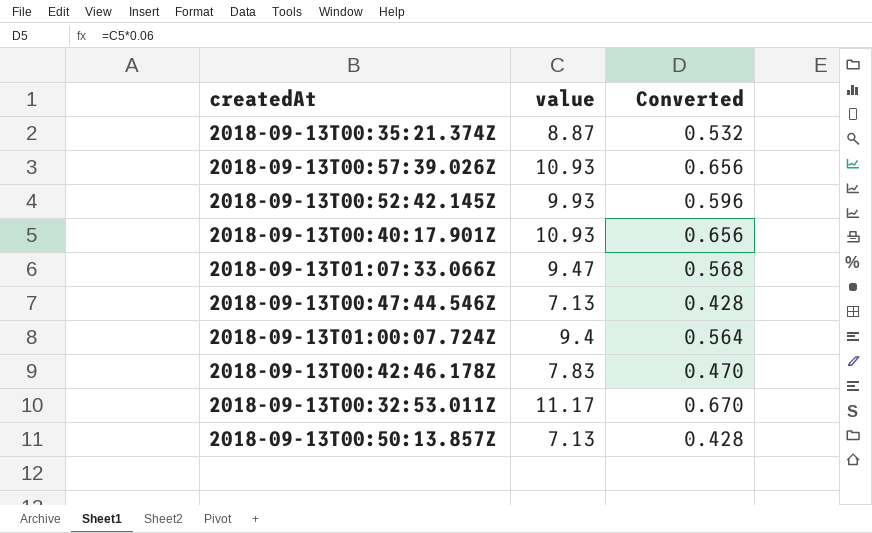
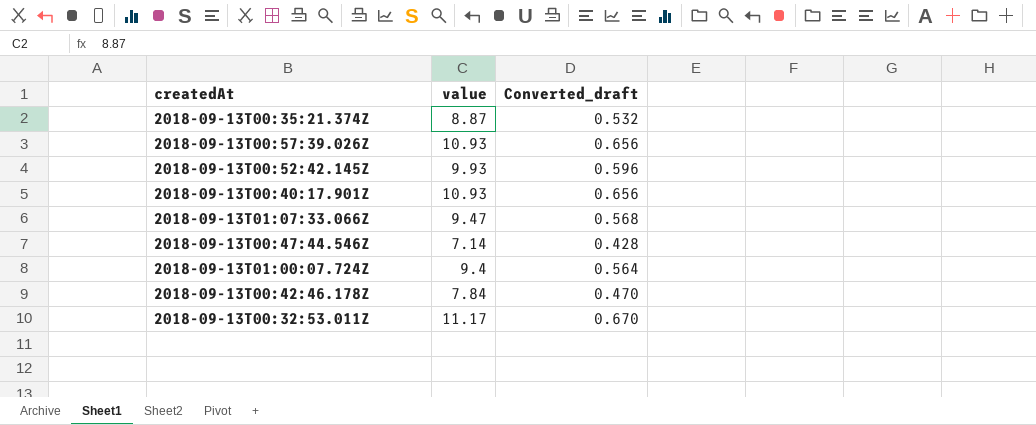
column name: Converted -> Converted_draft
row 2018-09-13T00:50:13.857Z: 7.13 | 0.428 -> none
2018-09-13T00:47:44.546Z | value: 7.13 -> 7.14
2018-09-13T00:42:46.178Z | value: 7.83 -> 7.84

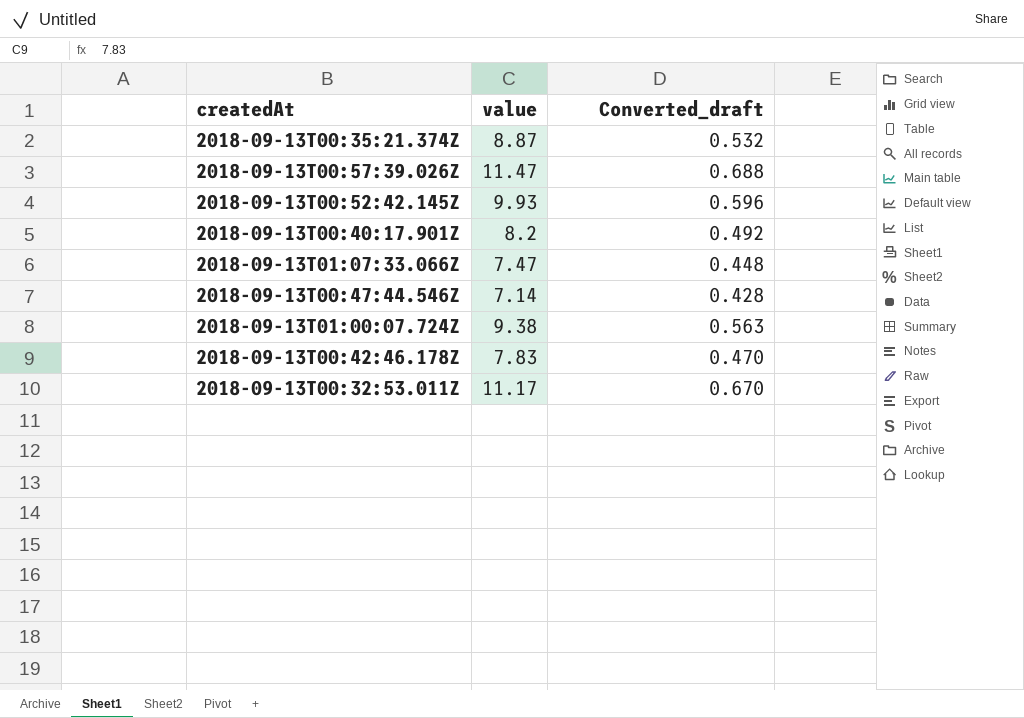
2018-09-13T00:57:39.026Z | value: 10.93 -> 11.47
2018-09-13T00:57:39.026Z | Converted_draft: 0.656 -> 0.688
2018-09-13T00:40:17.901Z | value: 10.93 -> 8.2
2018-09-13T00:40:17.901Z | Converted_draft: 0.656 -> 0.492
2018-09-13T01:07:33.066Z | value: 9.47 -> 7.47
2018-09-13T01:07:33.066Z | Converted_draft: 0.568 -> 0.448
2018-09-13T01:00:07.724Z | value: 9.4 -> 9.38
2018-09-13T01:00:07.724Z | Converted_draft: 0.564 -> 0.563
2018-09-13T00:42:46.178Z | value: 7.84 -> 7.83

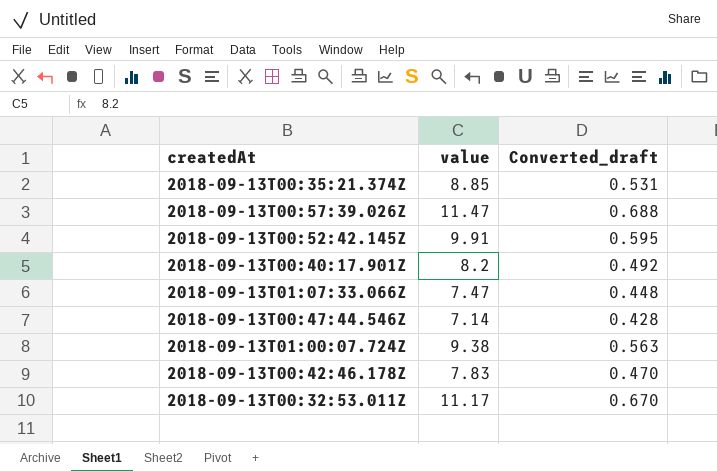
2018-09-13T00:35:21.374Z | value: 8.87 -> 8.85
2018-09-13T00:35:21.374Z | Converted_draft: 0.532 -> 0.531
2018-09-13T00:52:42.145Z | value: 9.93 -> 9.91
2018-09-13T00:52:42.145Z | Converted_draft: 0.596 -> 0.595

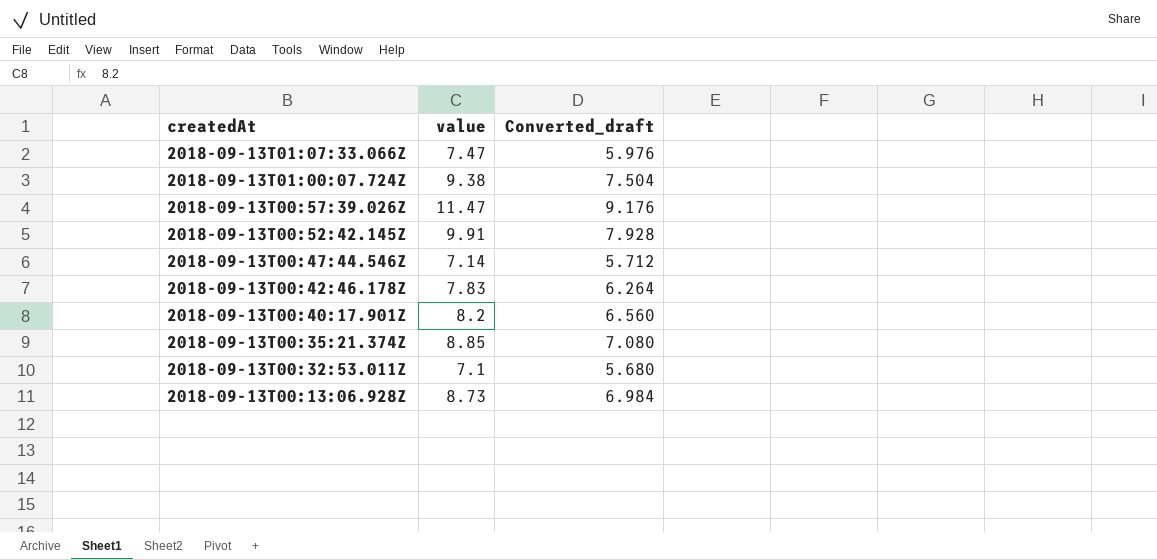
row order: none -> createdAt descending
column Converted_draft | formula: [value] * 0.06 -> [value] * 0.8
2018-09-13T00:32:53.011Z | value: 11.17 -> 7.1
row 2018-09-13T00:13:06.928Z: none -> 8.73 | 6.984

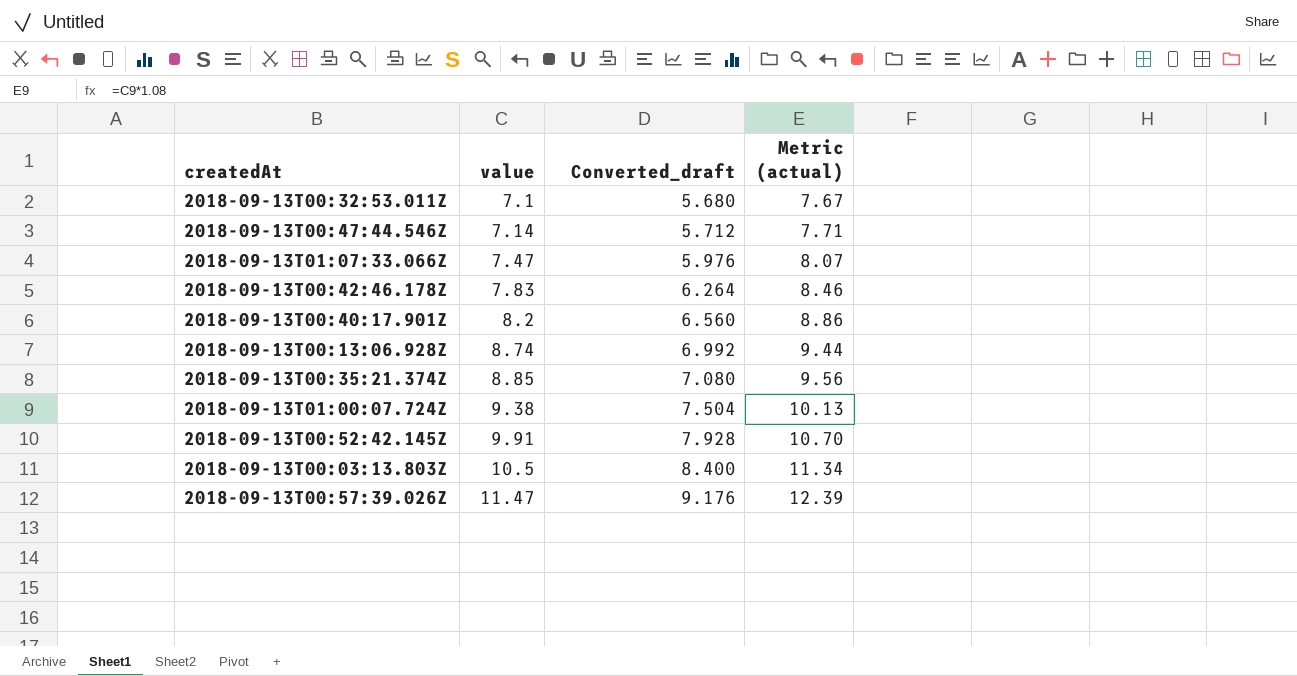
row order: createdAt descending -> value ascending
column Metric (actual) | formula: none -> [value] * 1.08
2018-09-13T00:13:06.928Z | value: 8.73 -> 8.74
2018-09-13T00:13:06.928Z | Converted_draft: 6.984 -> 6.992
row 2018-09-13T00:03:13.803Z: none -> 10.5 | 8.400 | 11.34

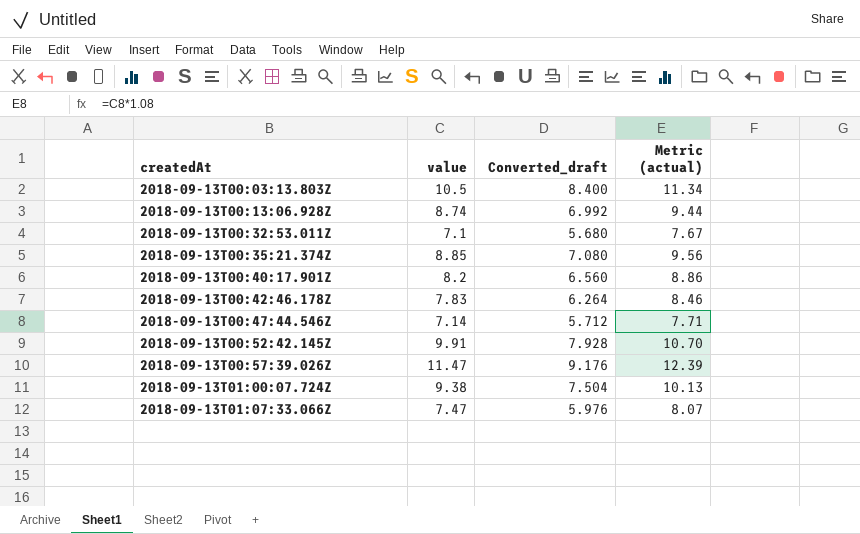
row order: value ascending -> createdAt ascending

